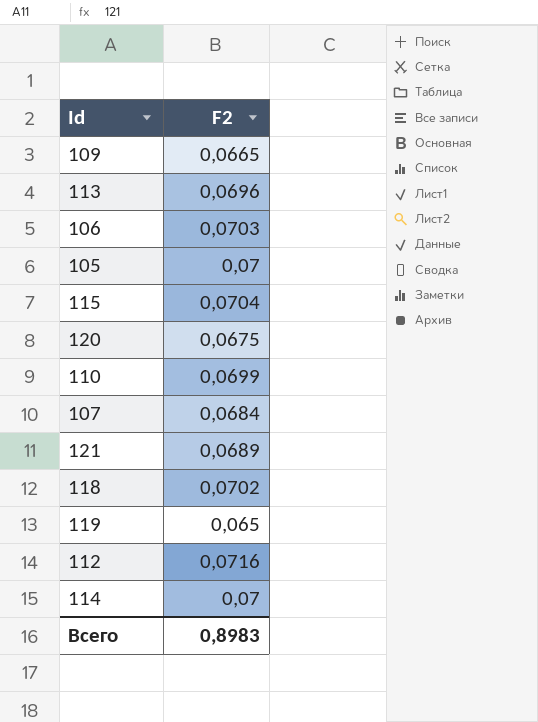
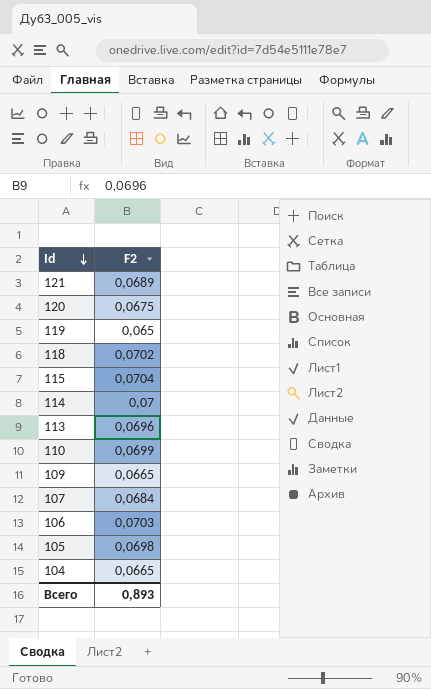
row order: none -> Id descending
row 112: 0,0716 -> none
105 | F2: 0,07 -> 0,0698
row 104: none -> 0,0665
Всего | F2: 0,8983 -> 0,893

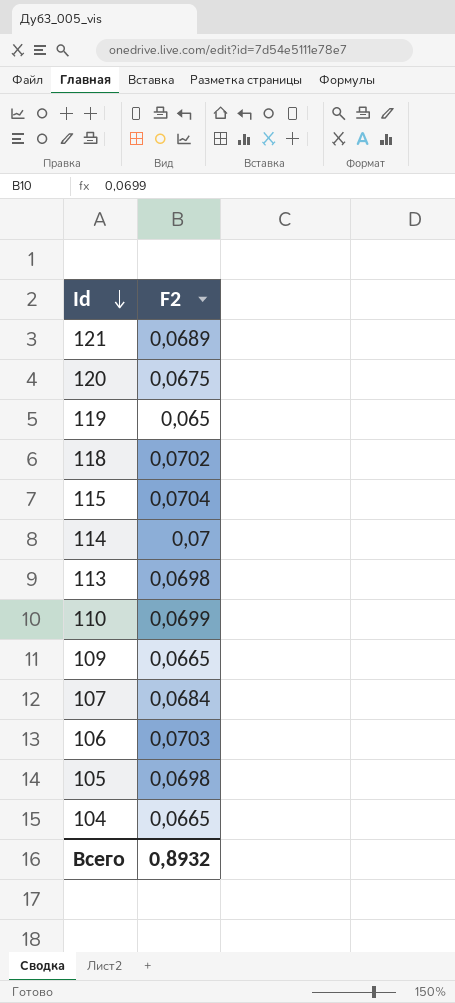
113 | F2: 0,0696 -> 0,0698
Всего | F2: 0,893 -> 0,8932

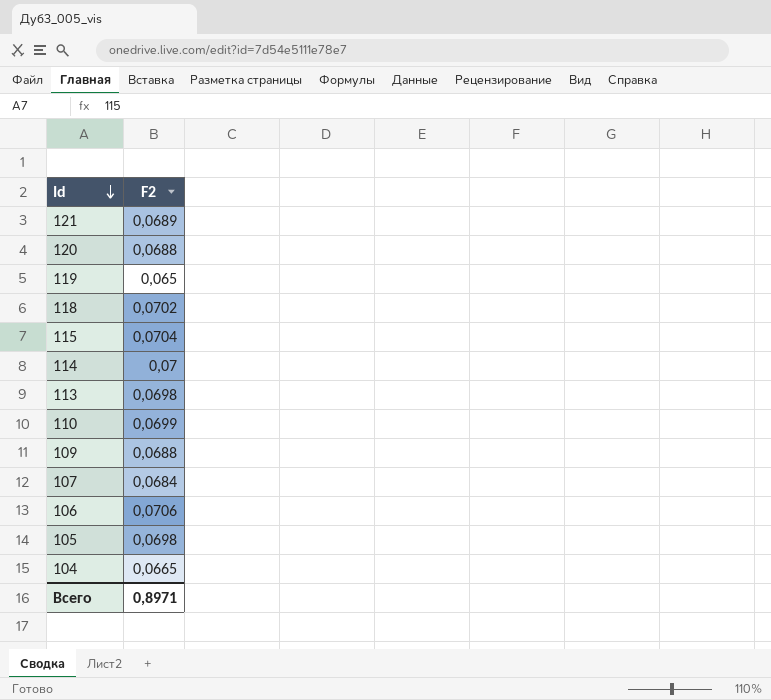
120 | F2: 0,0675 -> 0,0688
109 | F2: 0,0665 -> 0,0688
106 | F2: 0,0703 -> 0,0706
Всего | F2: 0,8932 -> 0,8971

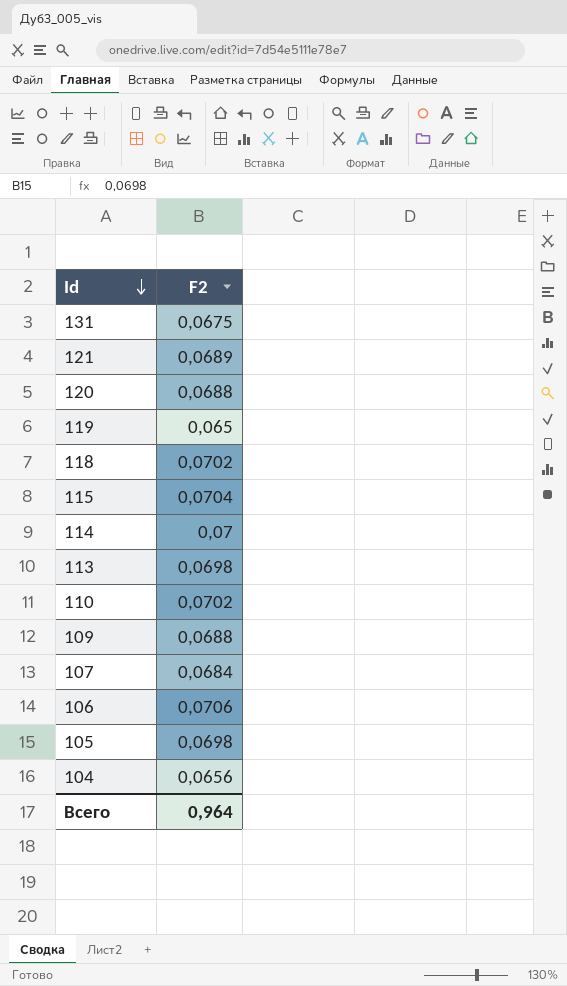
row 131: none -> 0,0675
110 | F2: 0,0699 -> 0,0702
104 | F2: 0,0665 -> 0,0656
Всего | F2: 0,8971 -> 0,964

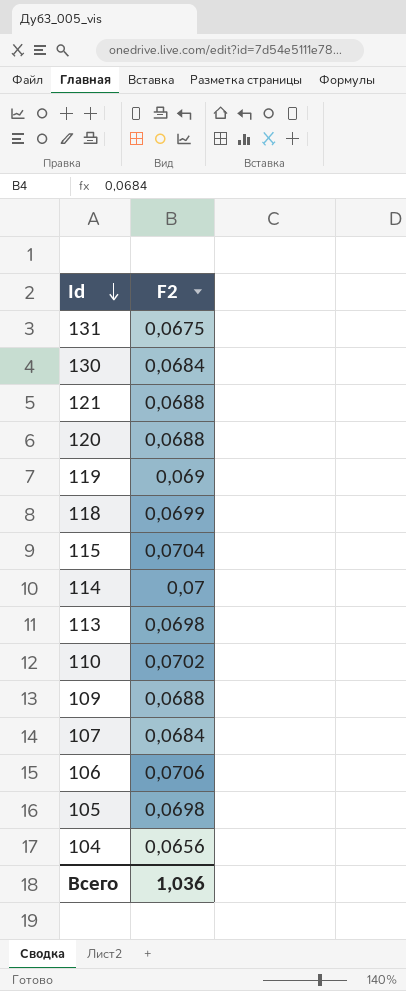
row 130: none -> 0,0684
121 | F2: 0,0689 -> 0,0688
119 | F2: 0,065 -> 0,069
118 | F2: 0,0702 -> 0,0699
Всего | F2: 0,964 -> 1,036

